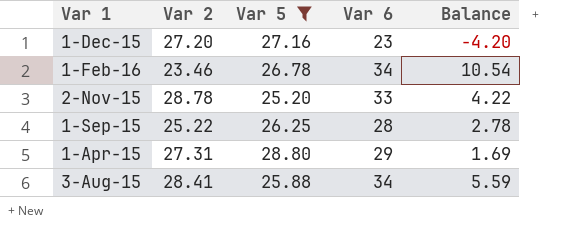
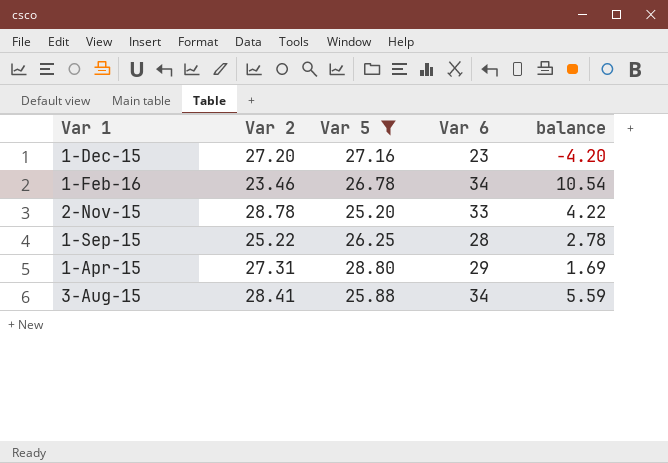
column name: Balance -> balance

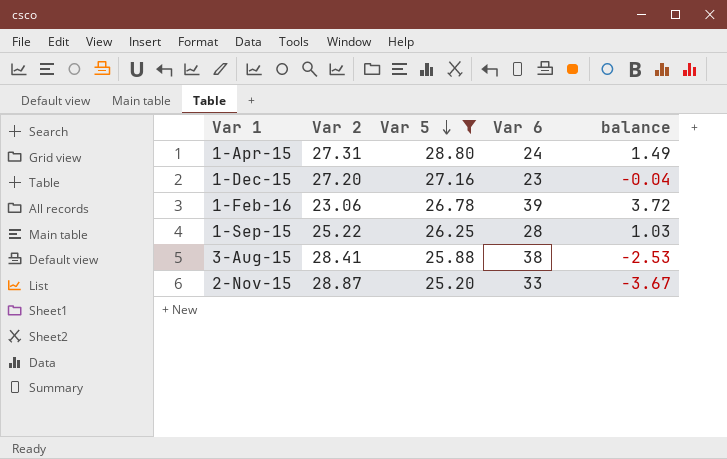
row order: none -> Var 5 descending
column balance | formula: [Var 6] - [Var 2] -> [Var 5] - [Var 2]
1-Apr-15 | Var 6: 29 -> 24
1-Feb-16 | Var 2: 23.46 -> 23.06
1-Feb-16 | Var 6: 34 -> 39
3-Aug-15 | Var 6: 34 -> 38
2-Nov-15 | Var 2: 28.78 -> 28.87

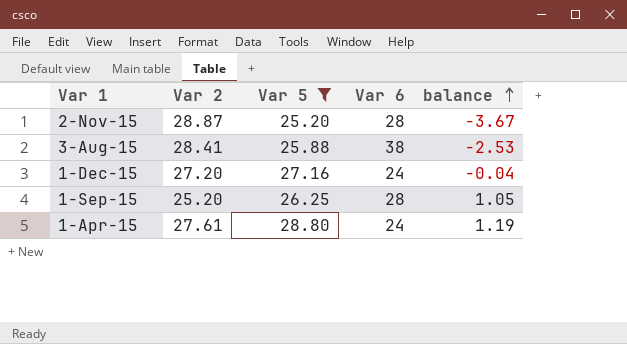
row order: Var 5 descending -> balance ascending
row 1-Feb-16: 23.06 | 26.78 | 39 | 3.72 -> none
2-Nov-15 | Var 6: 33 -> 28
1-Dec-15 | Var 6: 23 -> 24
1-Sep-15 | Var 2: 25.22 -> 25.20
1-Sep-15 | balance: 1.03 -> 1.05
1-Apr-15 | Var 2: 27.31 -> 27.61
1-Apr-15 | balance: 1.49 -> 1.19

